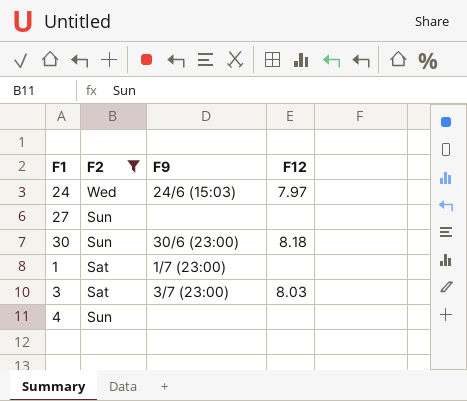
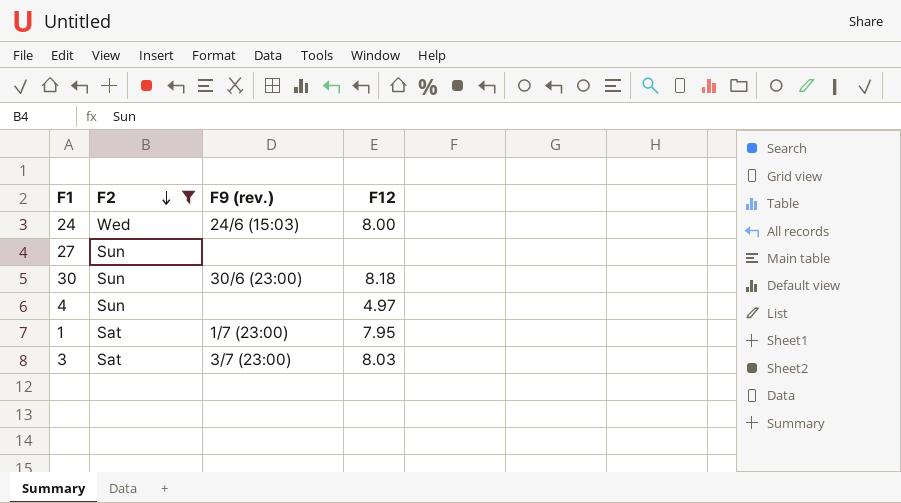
row order: none -> F2 descending
column name: F9 -> F9 (rev.)
24 | F12: 7.97 -> 8.00
4 | F12: none -> 4.97
1 | F12: none -> 7.95

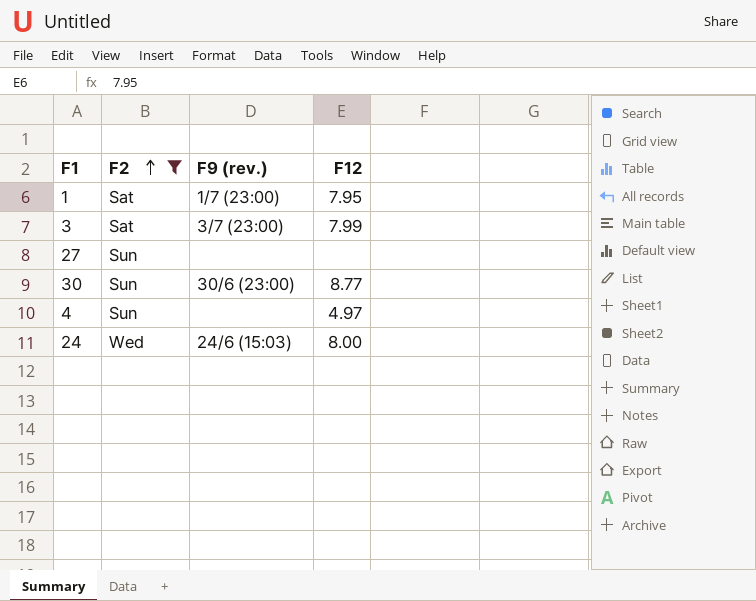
row order: F2 descending -> F2 ascending
3 | F12: 8.03 -> 7.99
30 | F12: 8.18 -> 8.77

